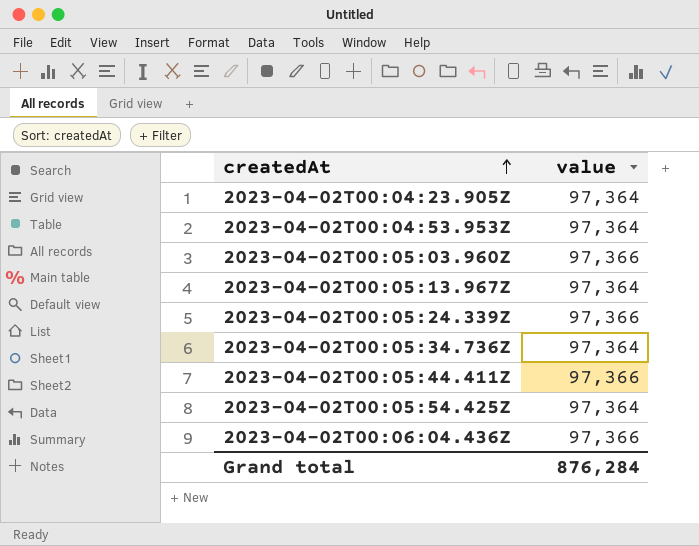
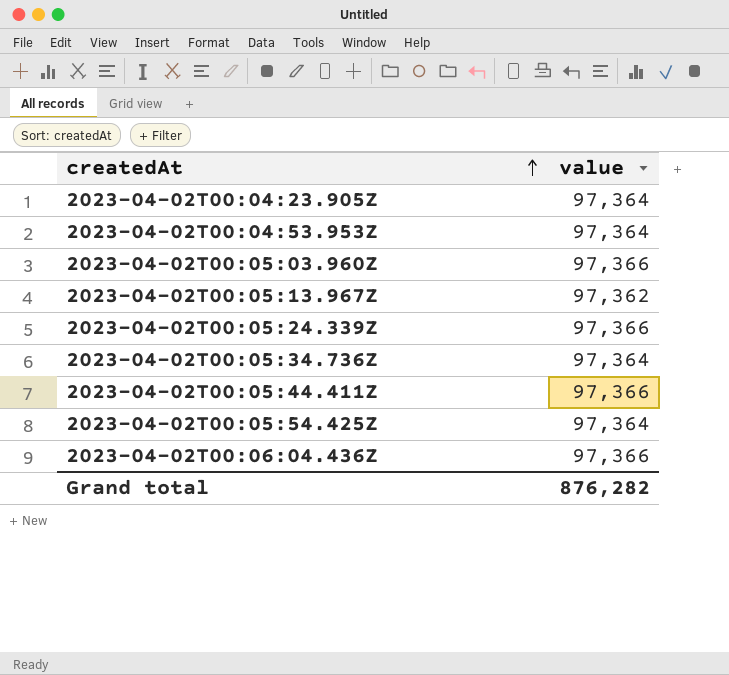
2023-04-02T00:05:13.967Z | value: 97,364 -> 97,362
Grand total | value: 876,284 -> 876,282

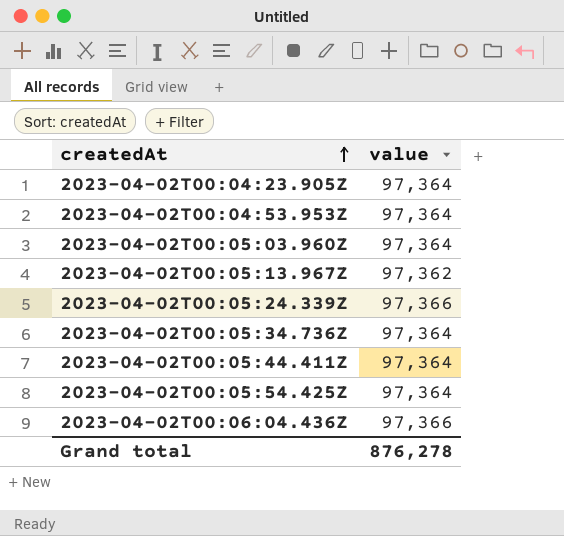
2023-04-02T00:05:03.960Z | value: 97,366 -> 97,364
2023-04-02T00:05:44.411Z | value: 97,366 -> 97,364
Grand total | value: 876,282 -> 876,278

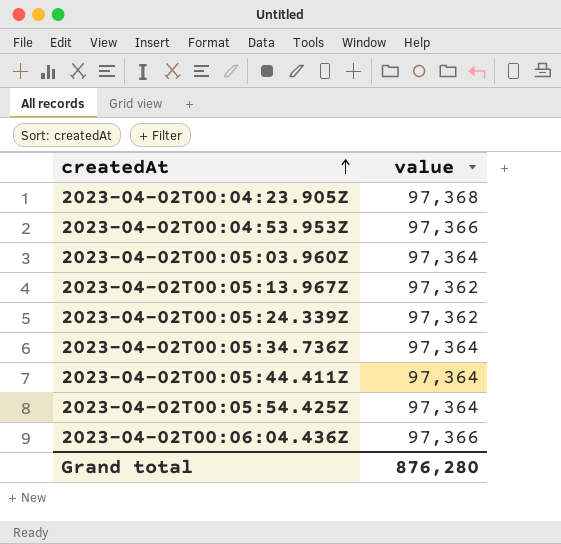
2023-04-02T00:04:23.905Z | value: 97,364 -> 97,368
2023-04-02T00:04:53.953Z | value: 97,364 -> 97,366
2023-04-02T00:05:24.339Z | value: 97,366 -> 97,362
Grand total | value: 876,278 -> 876,280

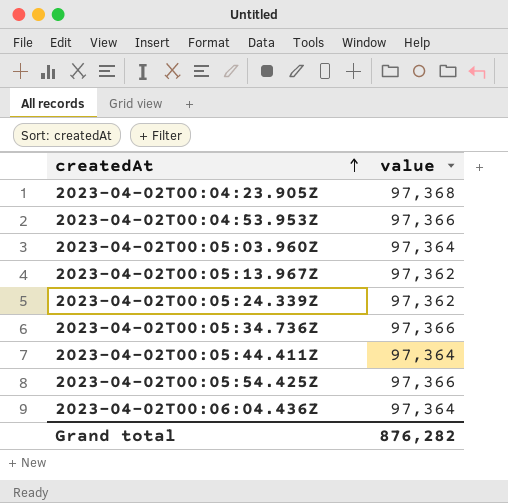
2023-04-02T00:05:34.736Z | value: 97,364 -> 97,366
2023-04-02T00:05:54.425Z | value: 97,364 -> 97,366
2023-04-02T00:06:04.436Z | value: 97,366 -> 97,364
Grand total | value: 876,280 -> 876,282

